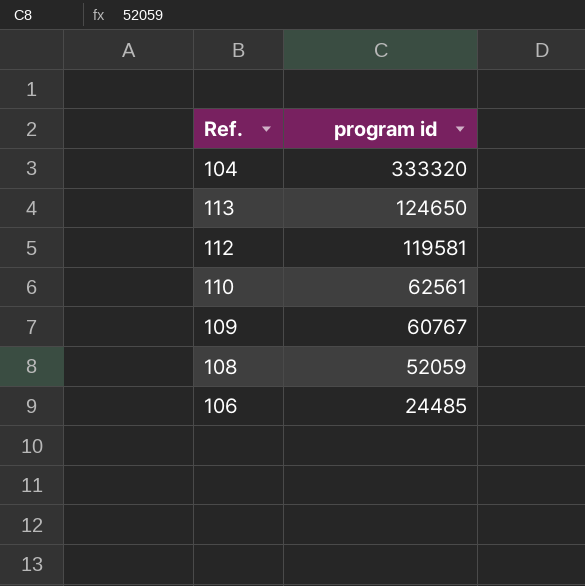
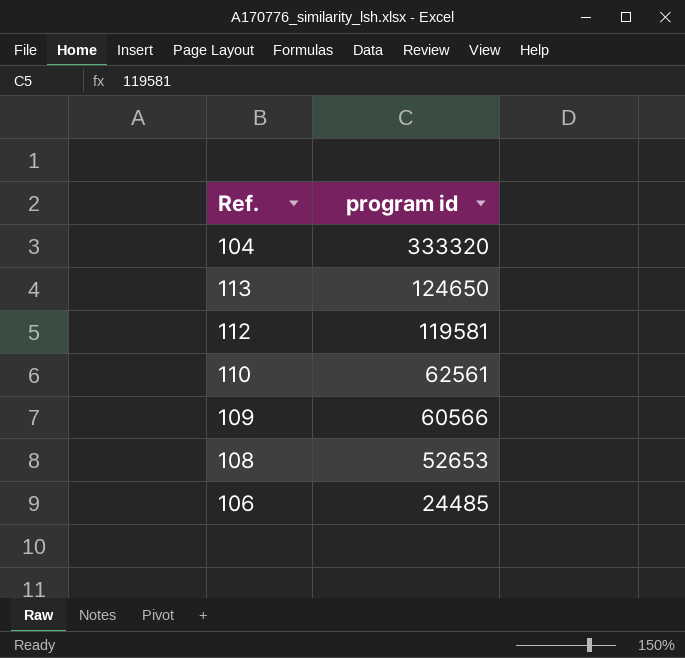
109 | program id: 60767 -> 60566
108 | program id: 52059 -> 52653

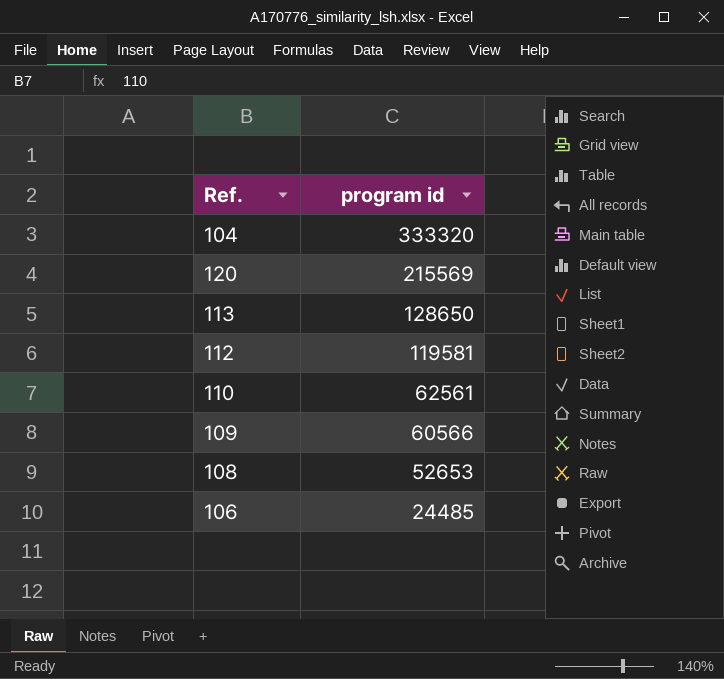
row 120: none -> 215569
113 | program id: 124650 -> 128650

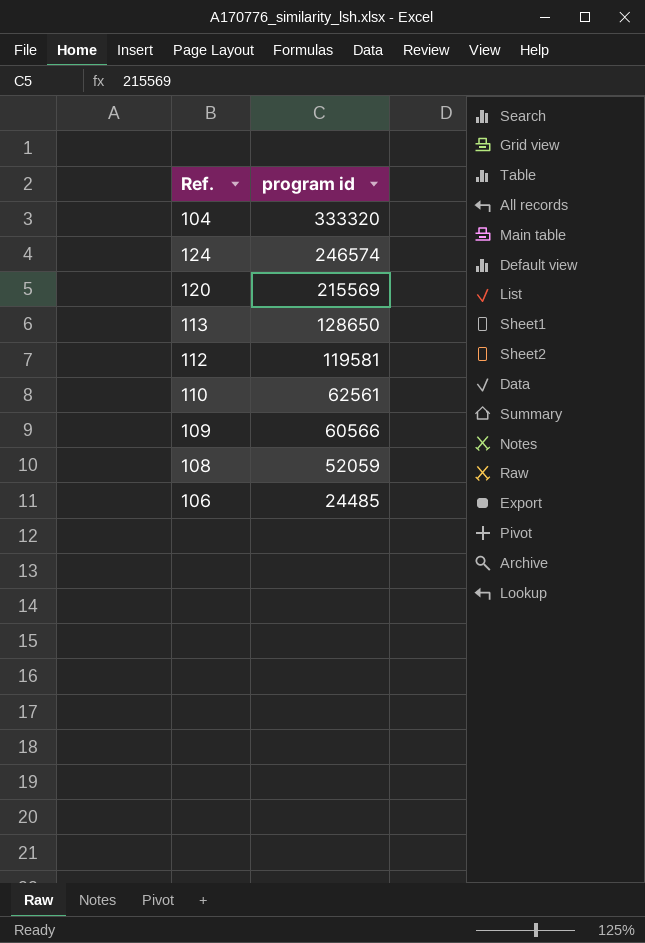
row 124: none -> 246574
108 | program id: 52653 -> 52059

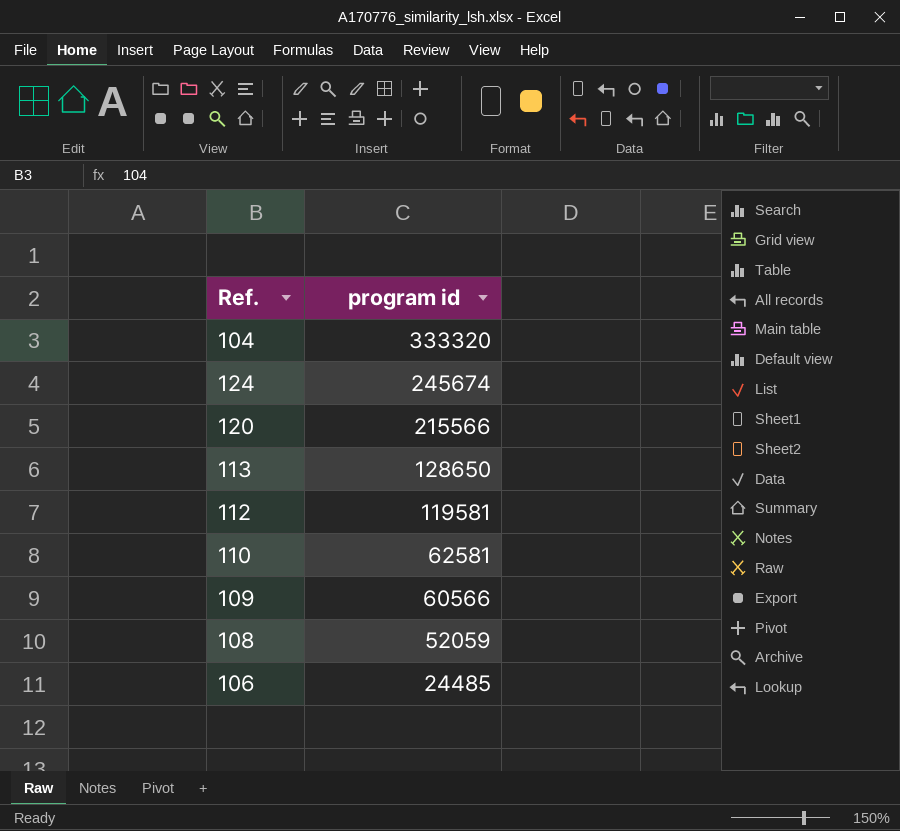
124 | program id: 246574 -> 245674
120 | program id: 215569 -> 215566
110 | program id: 62561 -> 62581

